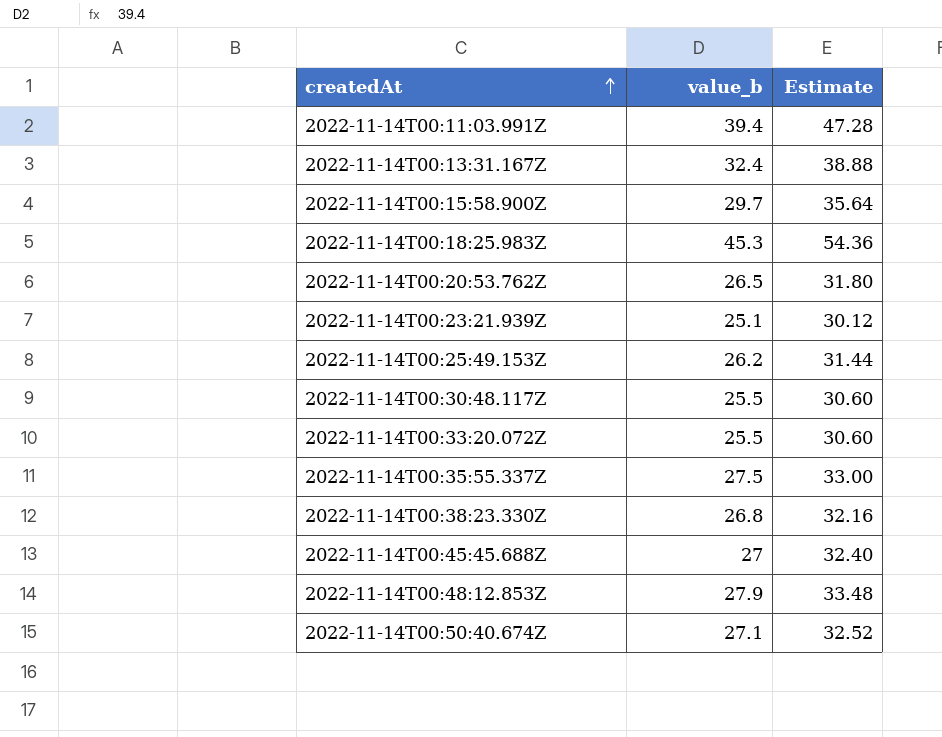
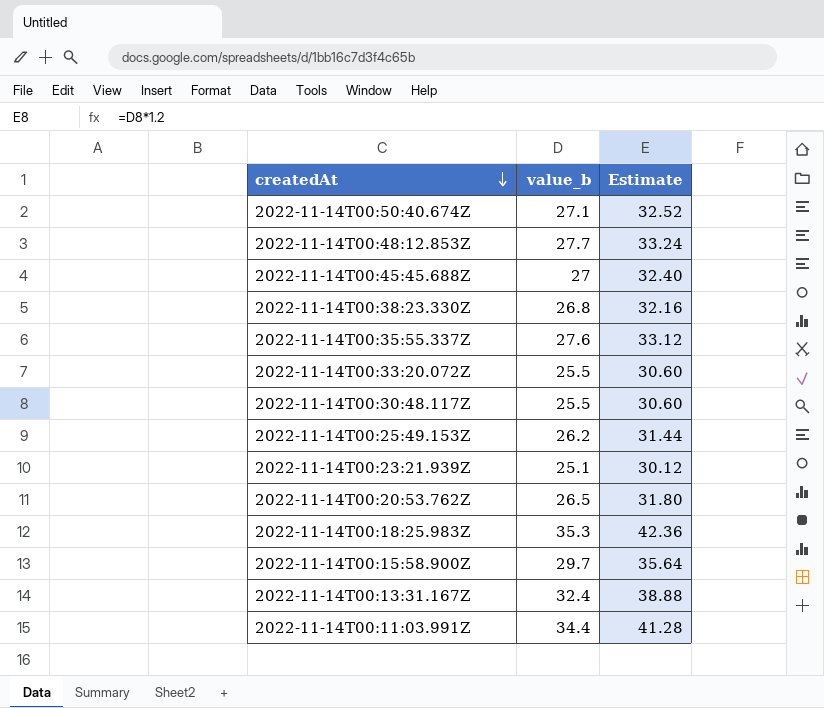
row order: createdAt ascending -> createdAt descending
2022-11-14T00:48:12.853Z | value_b: 27.9 -> 27.7
2022-11-14T00:48:12.853Z | Estimate: 33.48 -> 33.24
2022-11-14T00:35:55.337Z | value_b: 27.5 -> 27.6
2022-11-14T00:35:55.337Z | Estimate: 33.00 -> 33.12
2022-11-14T00:18:25.983Z | value_b: 45.3 -> 35.3
2022-11-14T00:18:25.983Z | Estimate: 54.36 -> 42.36
2022-11-14T00:11:03.991Z | value_b: 39.4 -> 34.4
2022-11-14T00:11:03.991Z | Estimate: 47.28 -> 41.28

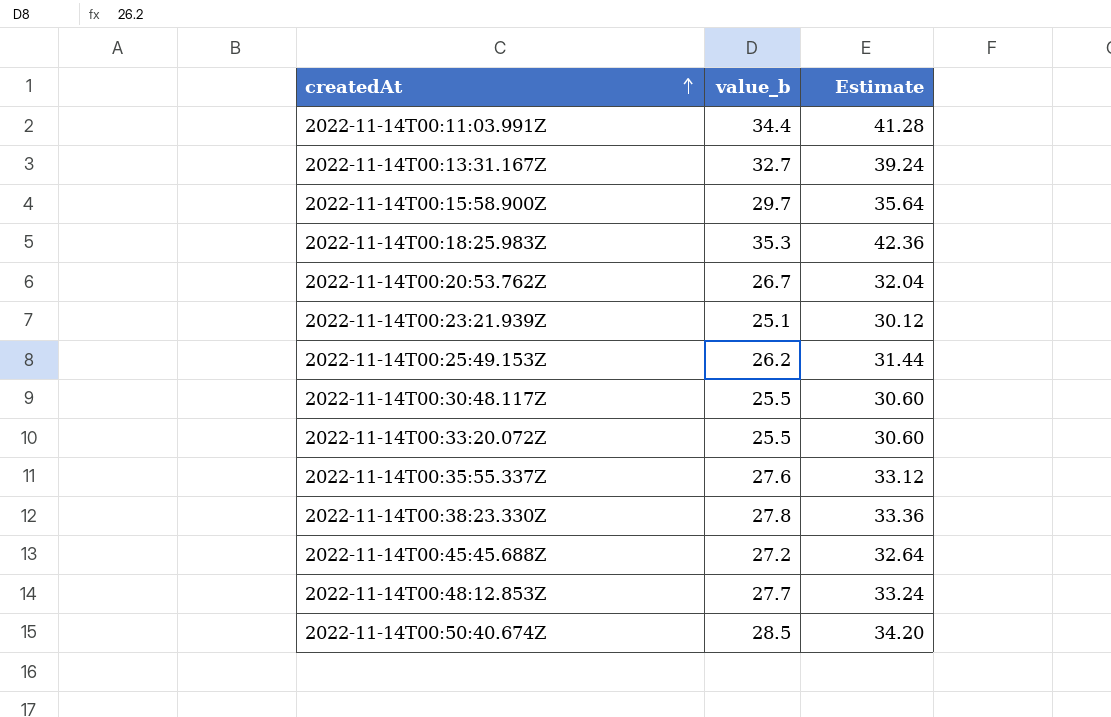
row order: createdAt descending -> createdAt ascending
2022-11-14T00:13:31.167Z | value_b: 32.4 -> 32.7
2022-11-14T00:13:31.167Z | Estimate: 38.88 -> 39.24
2022-11-14T00:20:53.762Z | value_b: 26.5 -> 26.7
2022-11-14T00:20:53.762Z | Estimate: 31.80 -> 32.04
2022-11-14T00:38:23.330Z | value_b: 26.8 -> 27.8
2022-11-14T00:38:23.330Z | Estimate: 32.16 -> 33.36
2022-11-14T00:45:45.688Z | value_b: 27 -> 27.2
2022-11-14T00:45:45.688Z | Estimate: 32.40 -> 32.64
2022-11-14T00:50:40.674Z | value_b: 27.1 -> 28.5
2022-11-14T00:50:40.674Z | Estimate: 32.52 -> 34.20

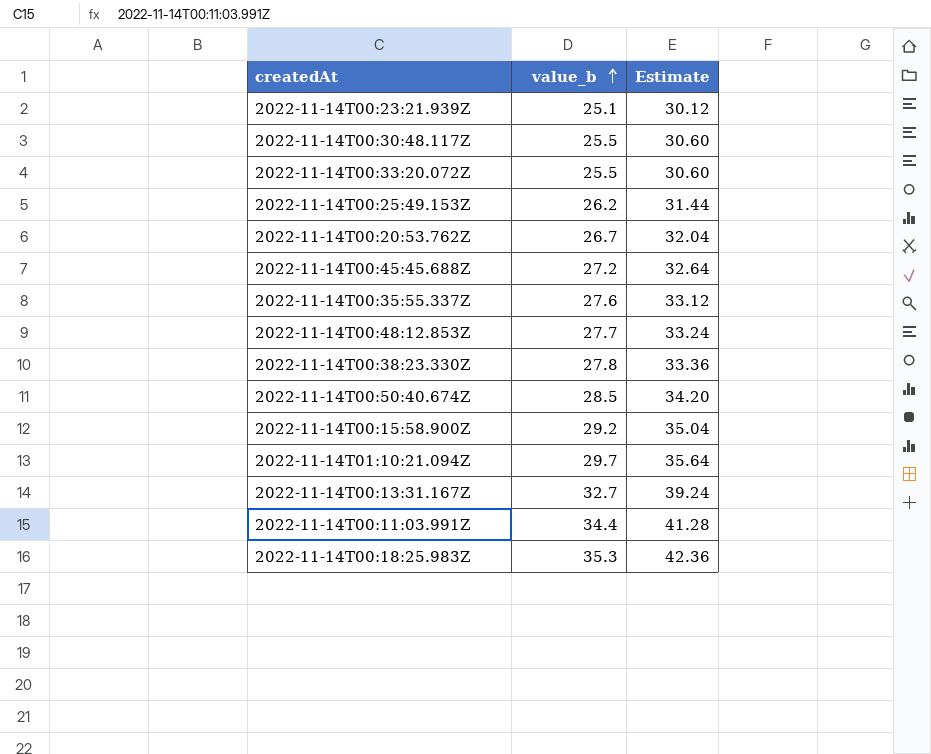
row order: createdAt ascending -> value_b ascending
2022-11-14T00:15:58.900Z | value_b: 29.7 -> 29.2
2022-11-14T00:15:58.900Z | Estimate: 35.64 -> 35.04
row 2022-11-14T01:10:21.094Z: none -> 29.7 | 35.64

